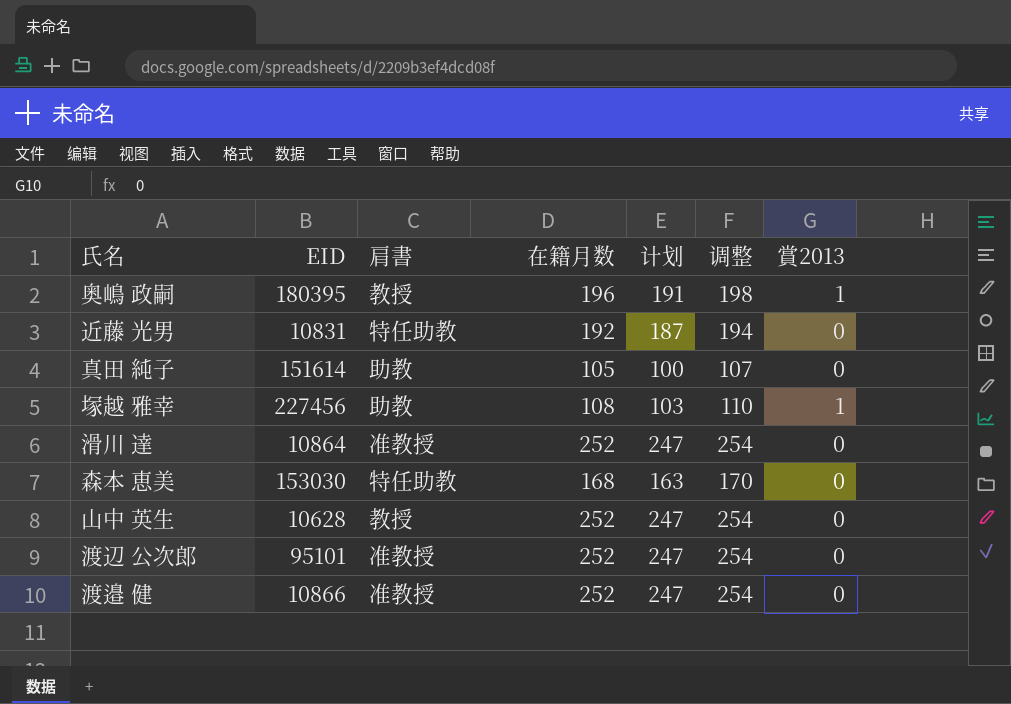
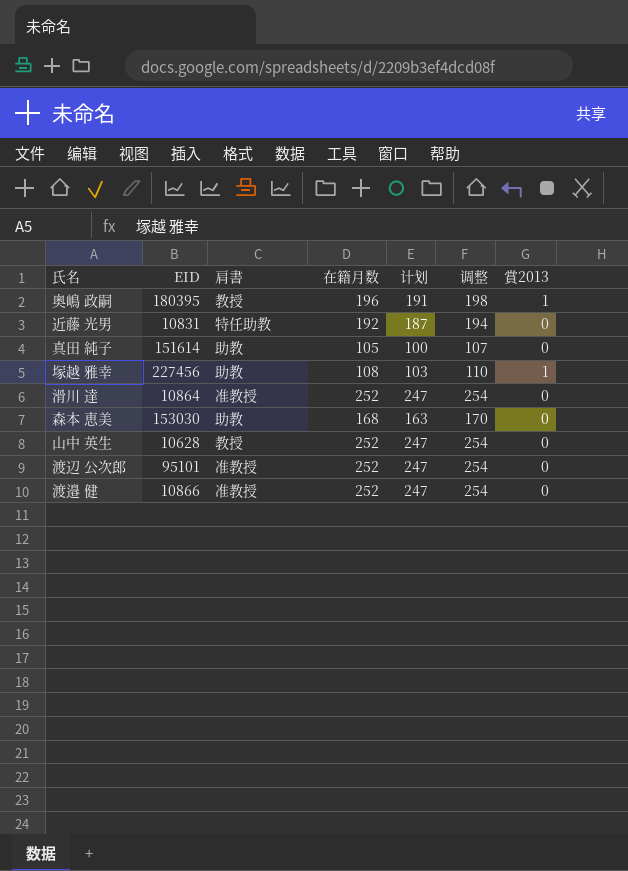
森本 恵美 | 肩書: 特任助教 -> 助教

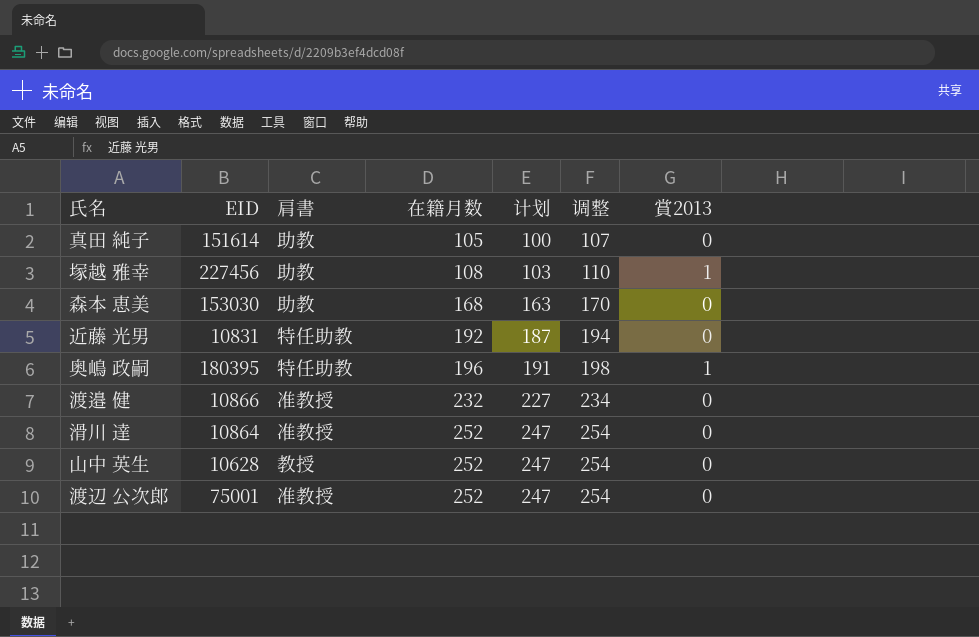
row order: none -> 在籍月数 ascending
奥嶋 政嗣 | 肩書: 教授 -> 特任助教
渡邉 健 | 在籍月数: 252 -> 232
渡邉 健 | 计划: 247 -> 227
渡邉 健 | 调整: 254 -> 234
渡辺 公次郎 | EID: 95101 -> 75001

